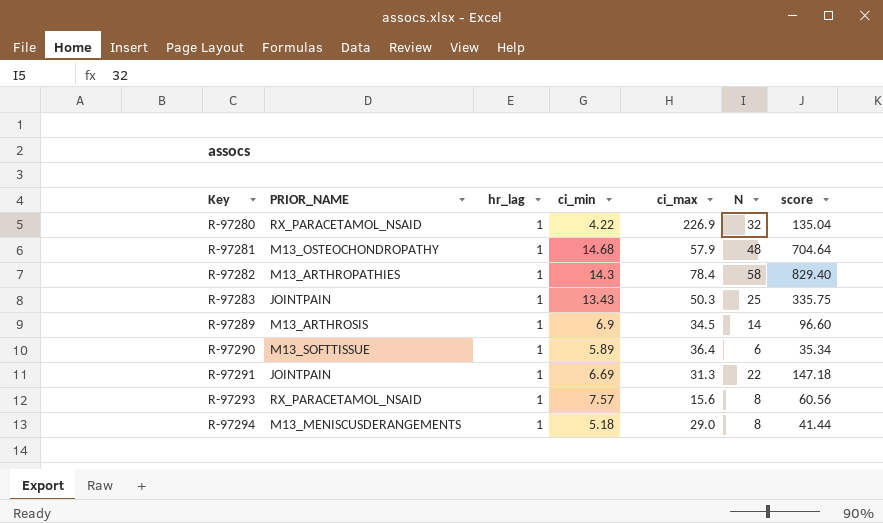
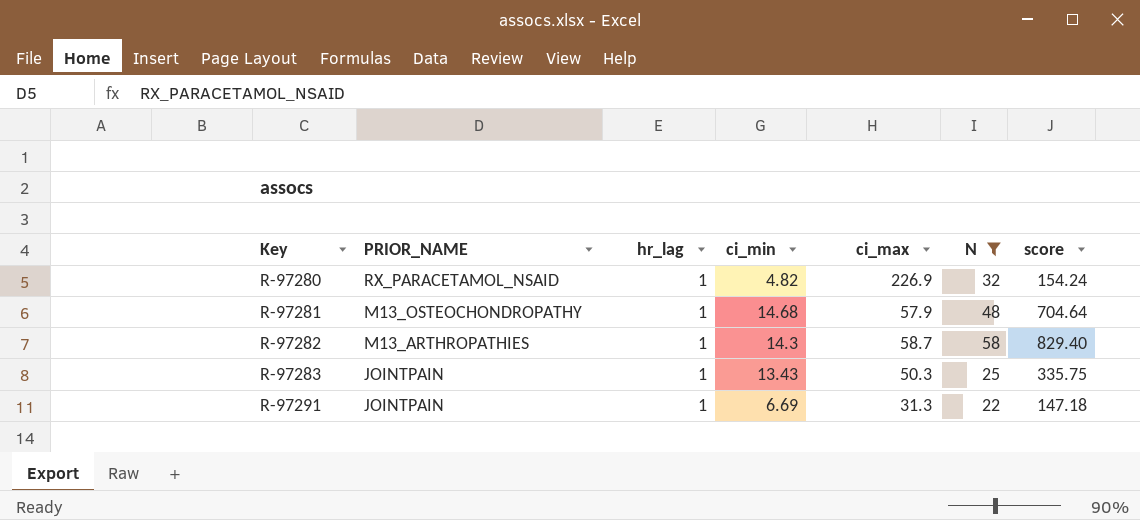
filter: none -> N >= 22
R-97280 | ci_min: 4.22 -> 4.82
R-97280 | score: 135.04 -> 154.24
R-97282 | ci_max: 78.4 -> 58.7

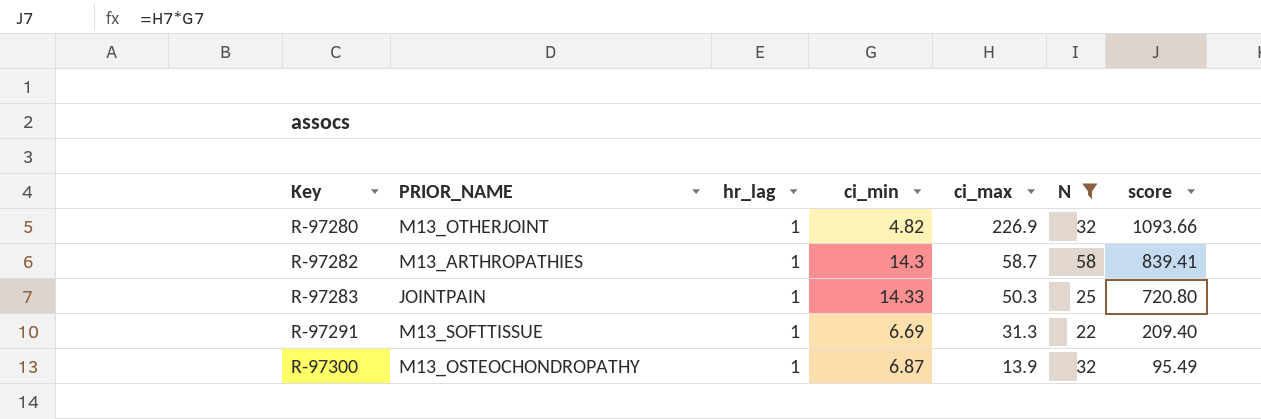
column score | formula: [ci_min] * [N] -> [ci_min] * [ci_max]
row R-97281: M13_OSTEOCHONDROPATHY | 1 | 14.68 | 57.9 | 48 | 704.64 -> none
R-97280 | PRIOR_NAME: RX_PARACETAMOL_NSAID -> M13_OTHERJOINT
R-97283 | ci_min: 13.43 -> 14.33
R-97291 | PRIOR_NAME: JOINTPAIN -> M13_SOFTTISSUE
row R-97300: none -> M13_OSTEOCHONDROPATHY | 1 | 6.87 | 13.9 | 32 | 95.49

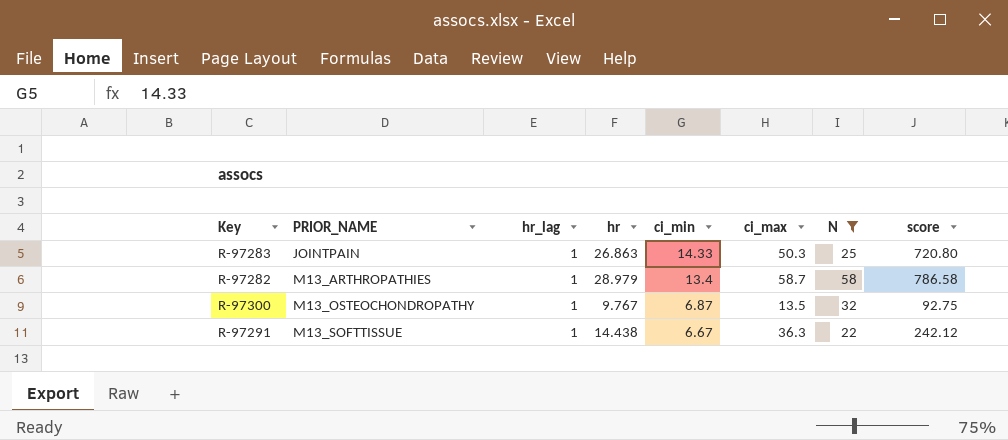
row order: Key ascending -> PRIOR_NAME ascending
column hr | position: none -> 4
row R-97280: M13_OTHERJOINT | 1 | 4.82 | 226.9 | 32 | 1093.66 -> none
R-97282 | ci_min: 14.3 -> 13.4
R-97282 | score: 839.41 -> 786.58
R-97300 | ci_max: 13.9 -> 13.5
R-97300 | score: 95.49 -> 92.75
R-97291 | ci_min: 6.69 -> 6.67
R-97291 | ci_max: 31.3 -> 36.3
R-97291 | score: 209.40 -> 242.12

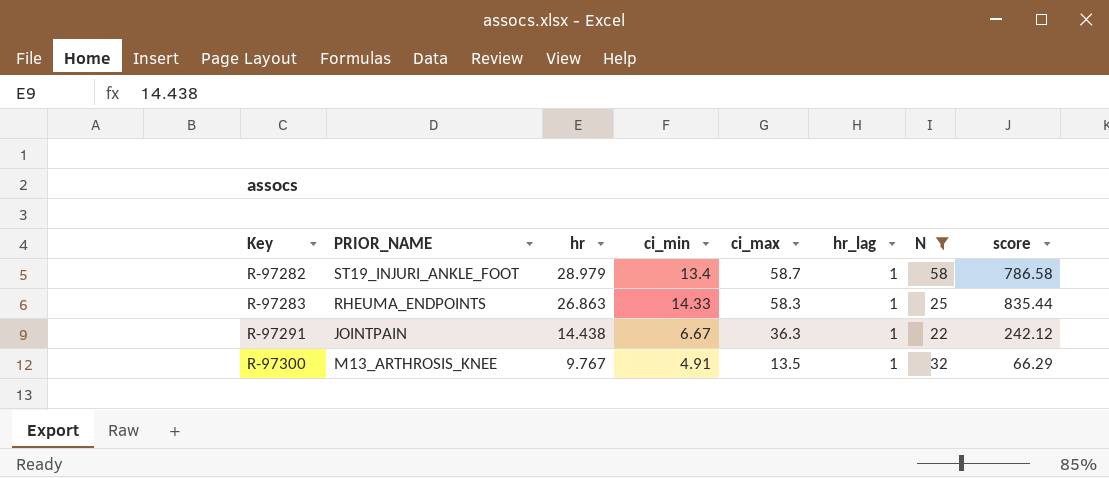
row order: PRIOR_NAME ascending -> Key ascending
column hr_lag | position: 3 -> 6
R-97282 | PRIOR_NAME: M13_ARTHROPATHIES -> ST19_INJURI_ANKLE_FOOT
R-97283 | PRIOR_NAME: JOINTPAIN -> RHEUMA_ENDPOINTS
R-97283 | ci_max: 50.3 -> 58.3
R-97283 | score: 720.80 -> 835.44
R-97291 | PRIOR_NAME: M13_SOFTTISSUE -> JOINTPAIN
R-97300 | PRIOR_NAME: M13_OSTEOCHONDROPATHY -> M13_ARTHROSIS_KNEE
R-97300 | ci_min: 6.87 -> 4.91
R-97300 | score: 92.75 -> 66.29

